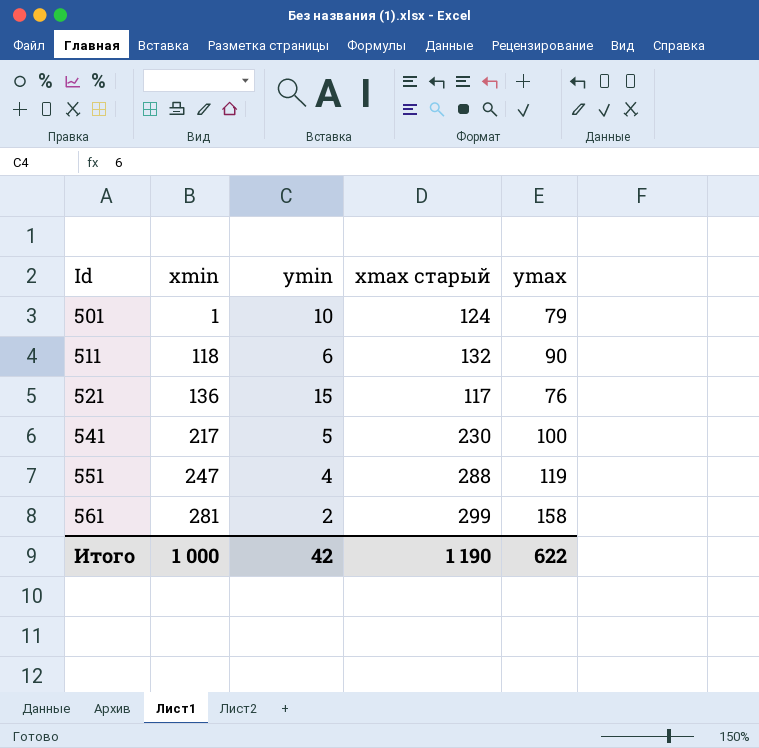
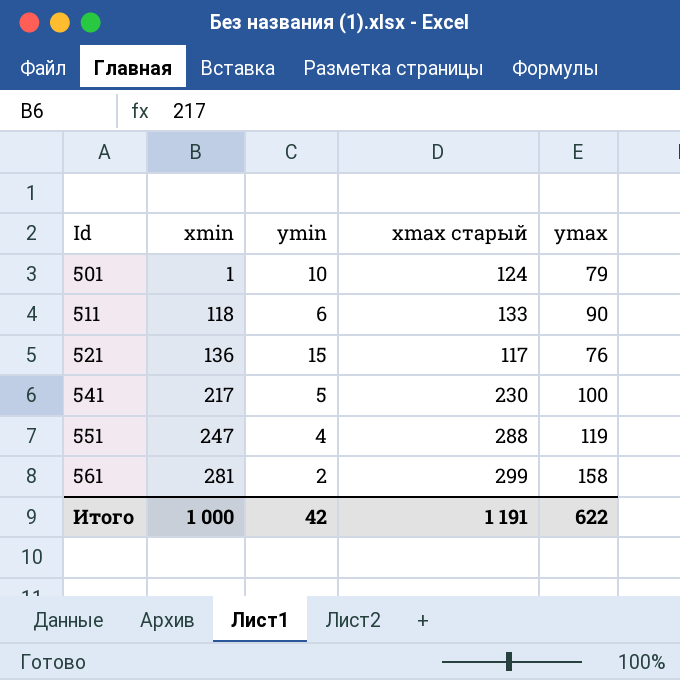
511 | xmax старый: 132 -> 133
Итого | xmax старый: 1 190 -> 1 191

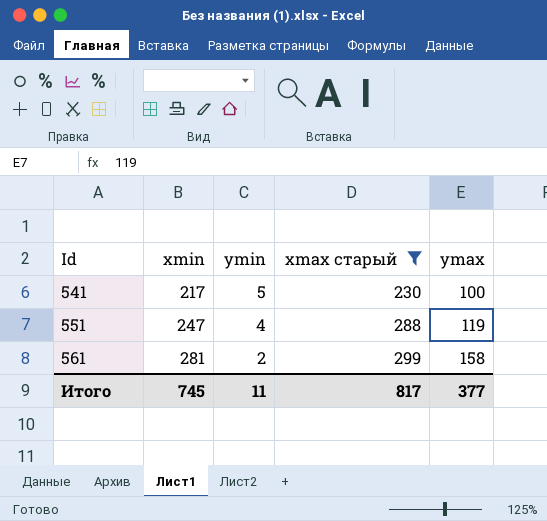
filter: none -> xmax старый >= 230
Итого | xmin: 1 000 -> 745
Итого | ymin: 42 -> 11
Итого | xmax старый: 1 191 -> 817
Итого | ymax: 622 -> 377

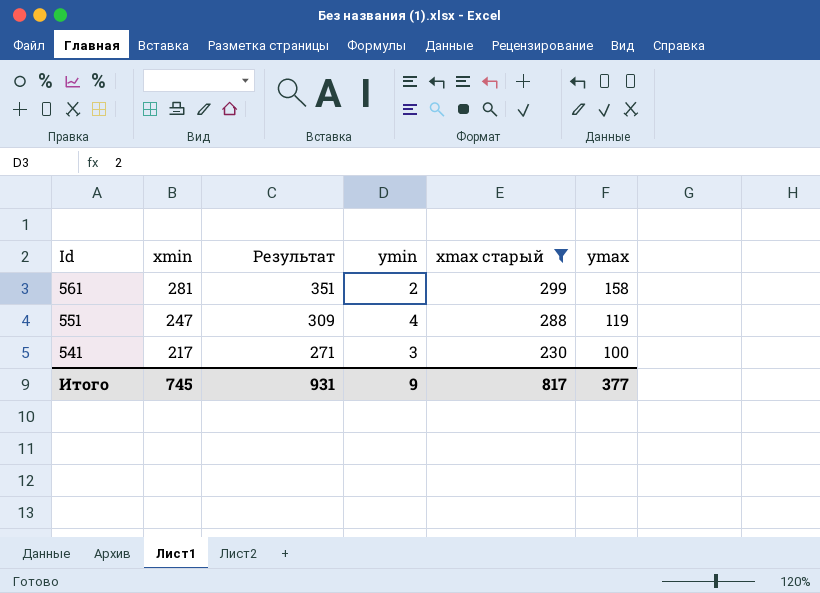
row order: Id ascending -> Id descending
column Результат | formula: none -> [xmin] * 1,25
541 | ymin: 5 -> 3
Итого | ymin: 11 -> 9

